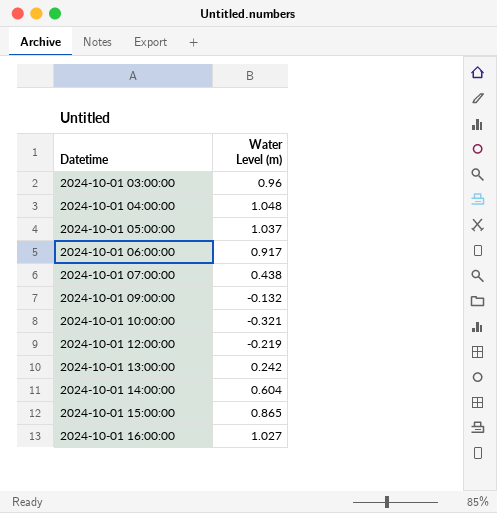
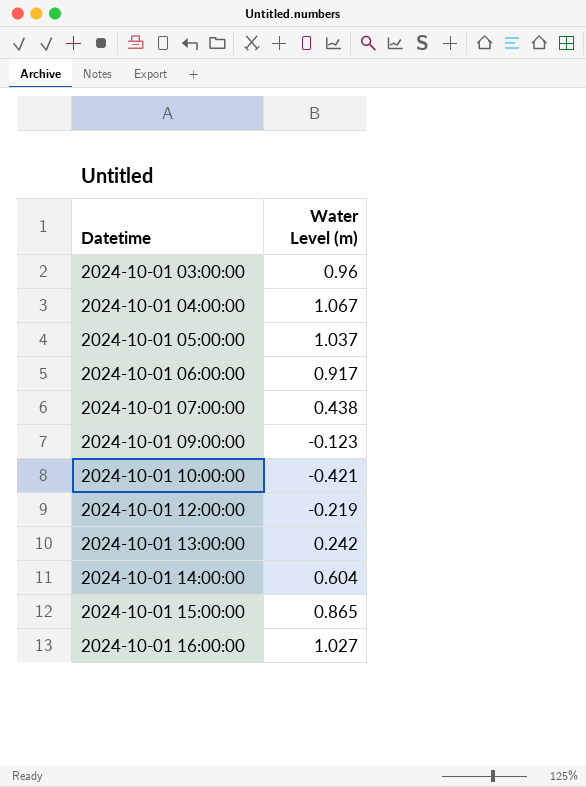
2024-10-01 04:00:00 | Water Level (m): 1.048 -> 1.067
2024-10-01 09:00:00 | Water Level (m): -0.132 -> -0.123
2024-10-01 10:00:00 | Water Level (m): -0.321 -> -0.421

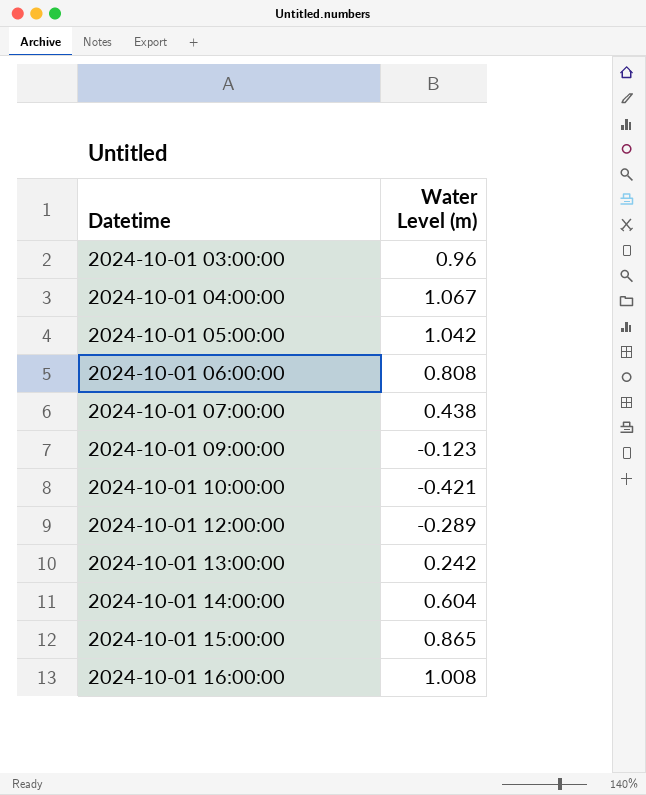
2024-10-01 05:00:00 | Water Level (m): 1.037 -> 1.042
2024-10-01 06:00:00 | Water Level (m): 0.917 -> 0.808
2024-10-01 12:00:00 | Water Level (m): -0.219 -> -0.289
2024-10-01 16:00:00 | Water Level (m): 1.027 -> 1.008

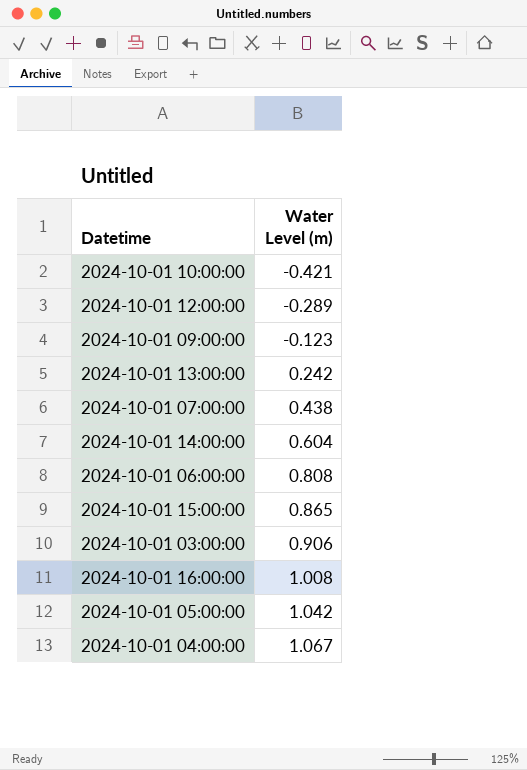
row order: Datetime ascending -> Water Level (m) ascending
2024-10-01 03:00:00 | Water Level (m): 0.96 -> 0.906

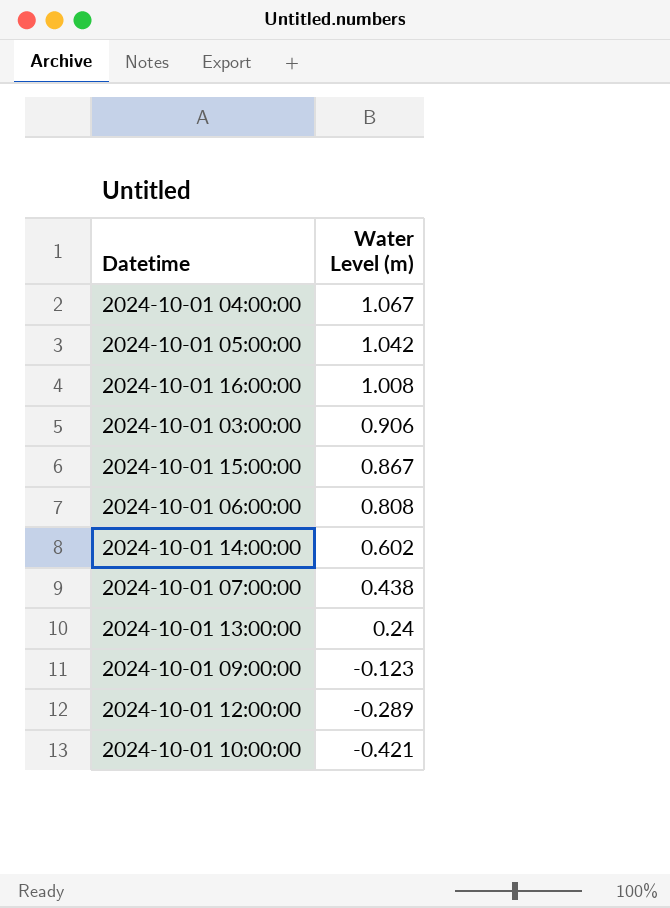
row order: Water Level (m) ascending -> Water Level (m) descending
2024-10-01 15:00:00 | Water Level (m): 0.865 -> 0.867
2024-10-01 14:00:00 | Water Level (m): 0.604 -> 0.602
2024-10-01 13:00:00 | Water Level (m): 0.242 -> 0.24

